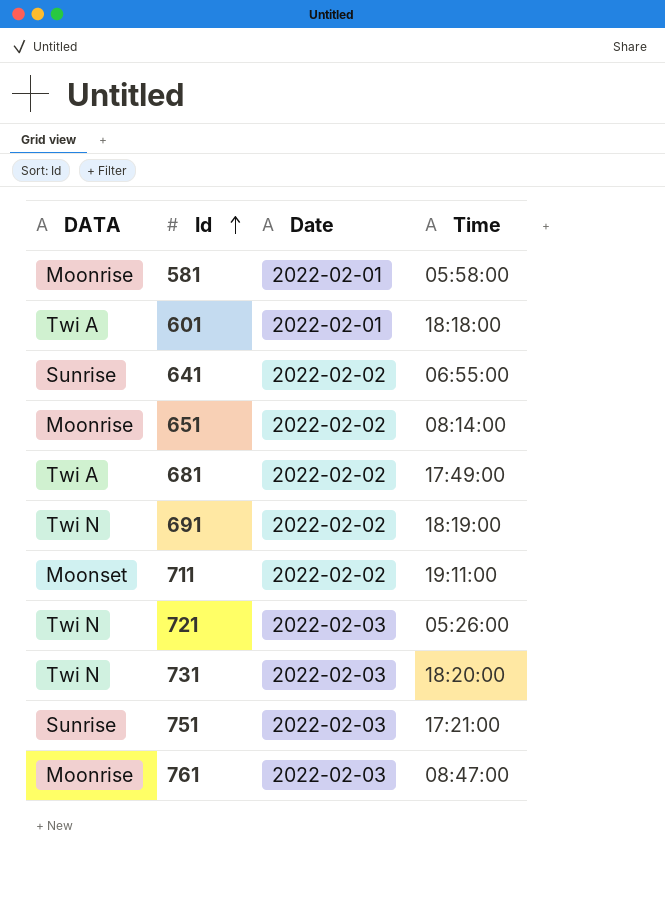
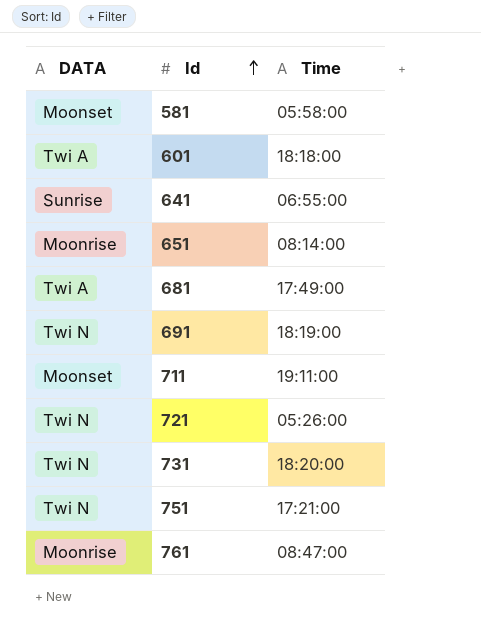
column Date | position: 3 -> none
581 | DATA: Moonrise -> Moonset
751 | DATA: Sunrise -> Twi N

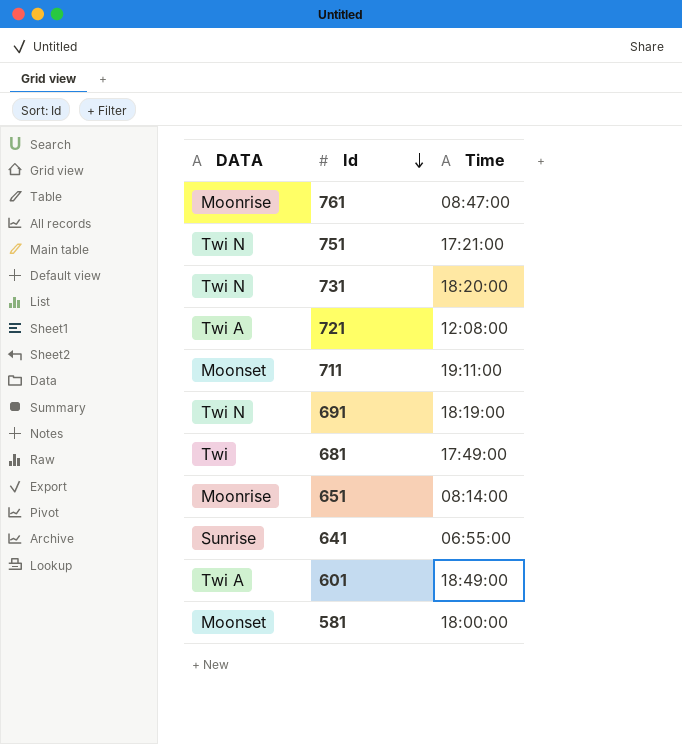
row order: Id ascending -> Id descending
721 | DATA: Twi N -> Twi A
721 | Time: 05:26:00 -> 12:08:00
681 | DATA: Twi A -> Twi
601 | Time: 18:18:00 -> 18:49:00
581 | Time: 05:58:00 -> 18:00:00

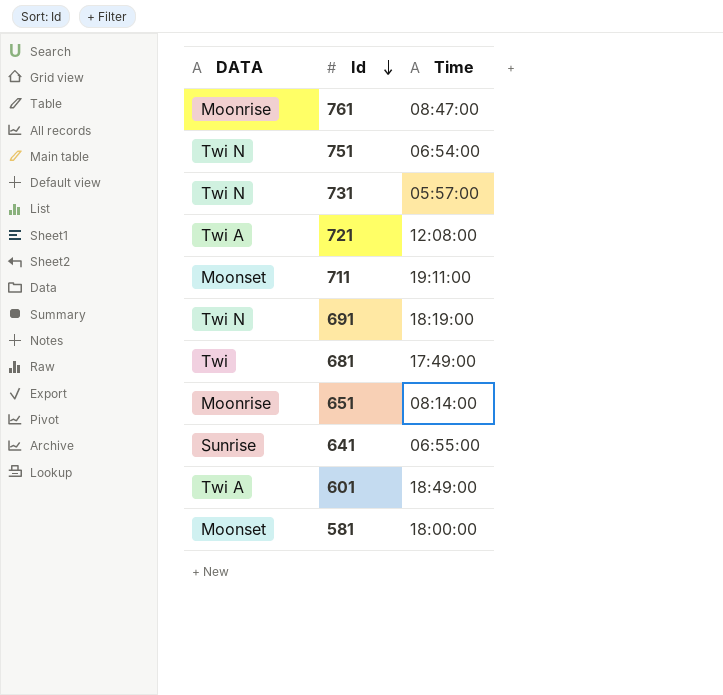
751 | Time: 17:21:00 -> 06:54:00
731 | Time: 18:20:00 -> 05:57:00

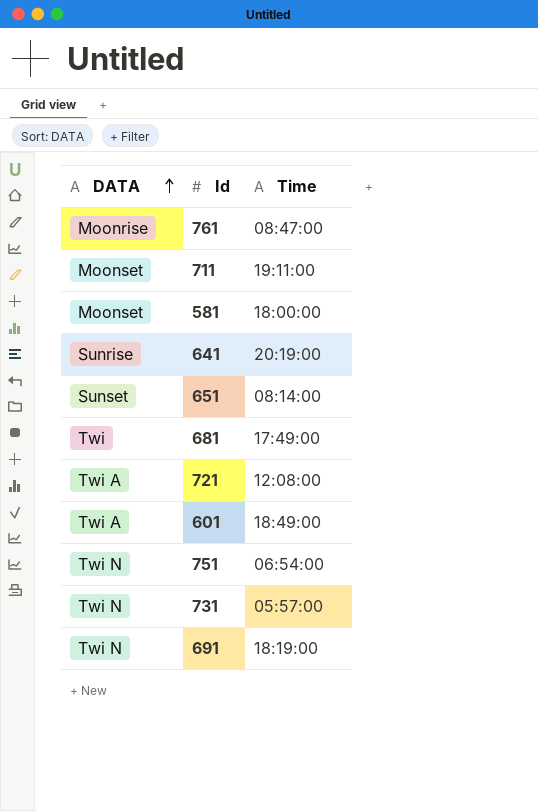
row order: Id descending -> DATA ascending
641 | Time: 06:55:00 -> 20:19:00
651 | DATA: Moonrise -> Sunset

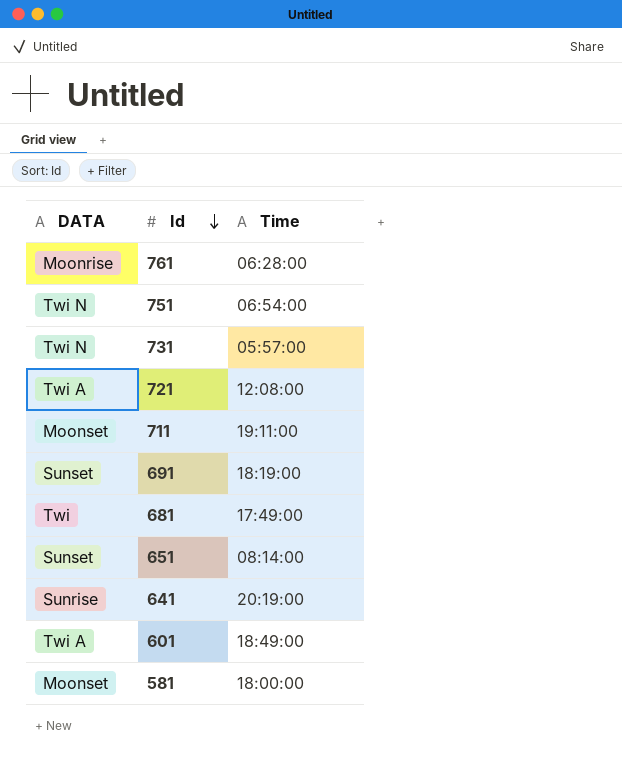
row order: DATA ascending -> Id descending
761 | Time: 08:47:00 -> 06:28:00
691 | DATA: Twi N -> Sunset

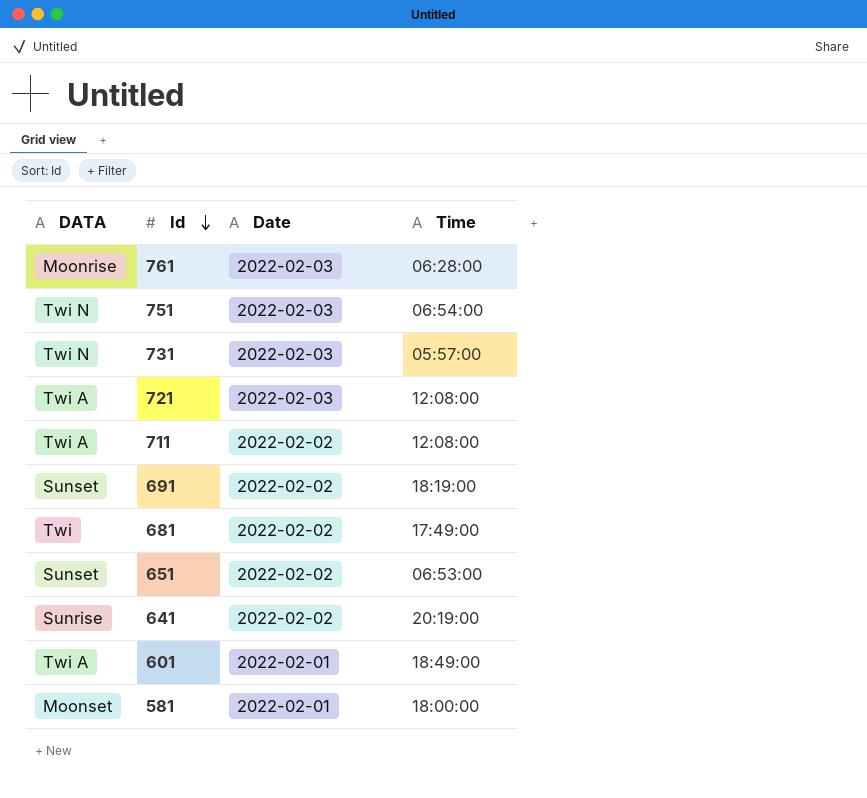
column Date | position: none -> 3
711 | DATA: Moonset -> Twi A
711 | Time: 19:11:00 -> 12:08:00
651 | Time: 08:14:00 -> 06:53:00

